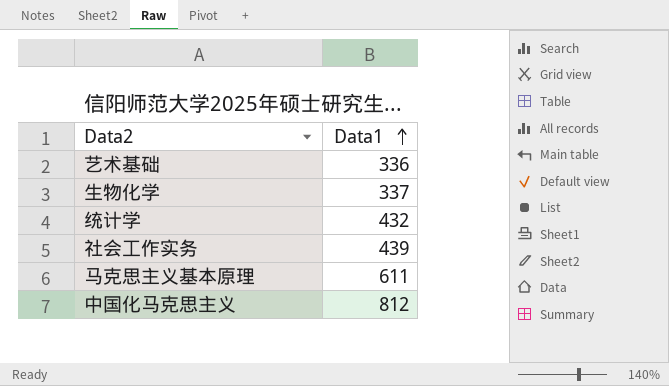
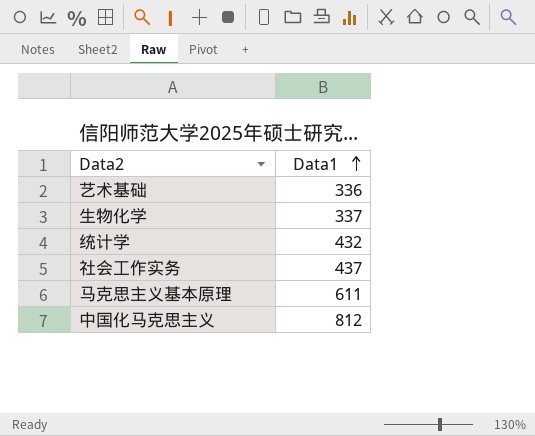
社会工作实务 | Data1: 439 -> 437

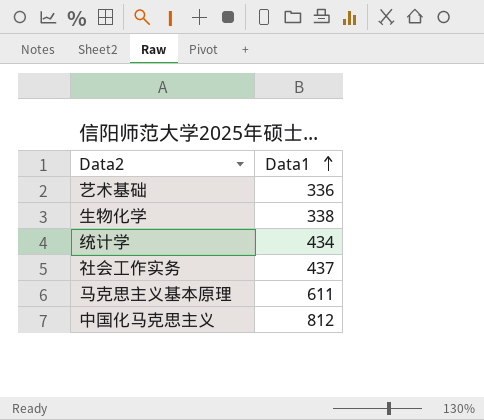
生物化学 | Data1: 337 -> 338
统计学 | Data1: 432 -> 434

